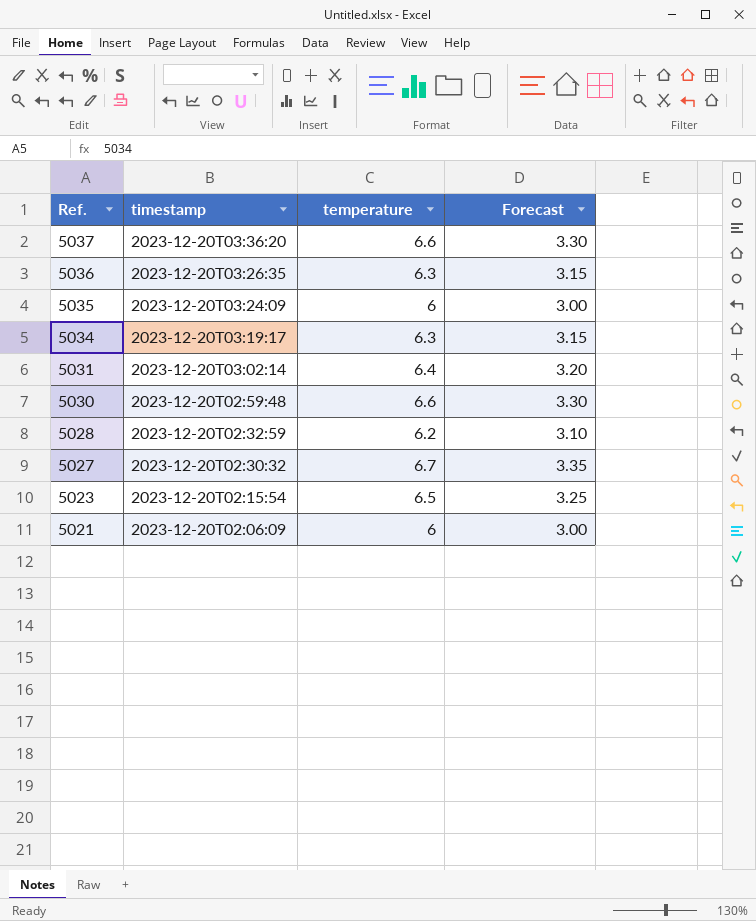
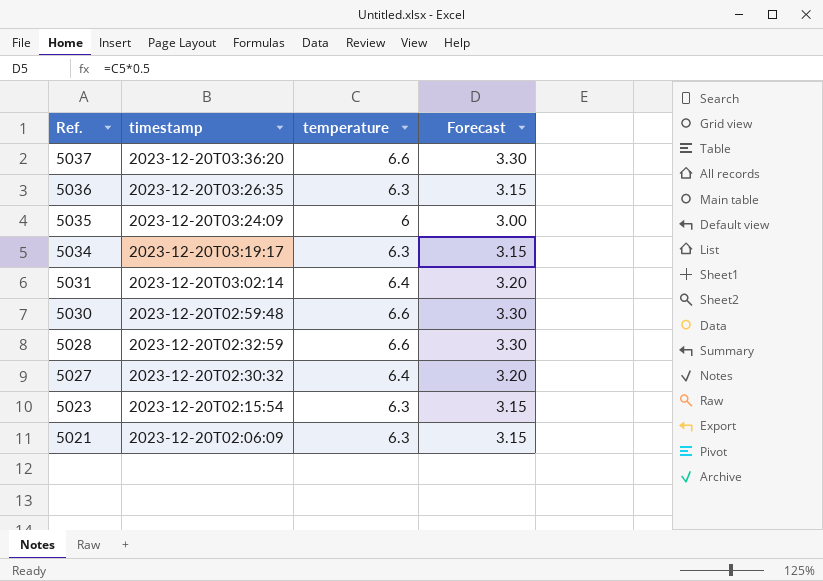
5028 | temperature: 6.2 -> 6.6
5028 | Forecast: 3.10 -> 3.30
5027 | temperature: 6.7 -> 6.4
5027 | Forecast: 3.35 -> 3.20
5023 | temperature: 6.5 -> 6.3
5023 | Forecast: 3.25 -> 3.15
5021 | temperature: 6 -> 6.3
5021 | Forecast: 3.00 -> 3.15

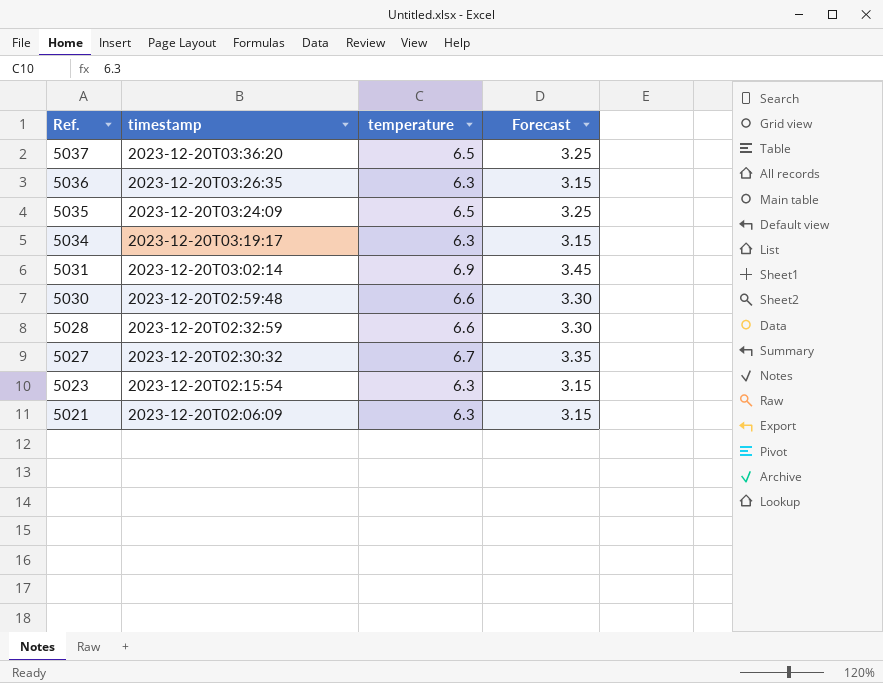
5037 | temperature: 6.6 -> 6.5
5037 | Forecast: 3.30 -> 3.25
5035 | temperature: 6 -> 6.5
5035 | Forecast: 3.00 -> 3.25
5031 | temperature: 6.4 -> 6.9
5031 | Forecast: 3.20 -> 3.45
5027 | temperature: 6.4 -> 6.7
5027 | Forecast: 3.20 -> 3.35

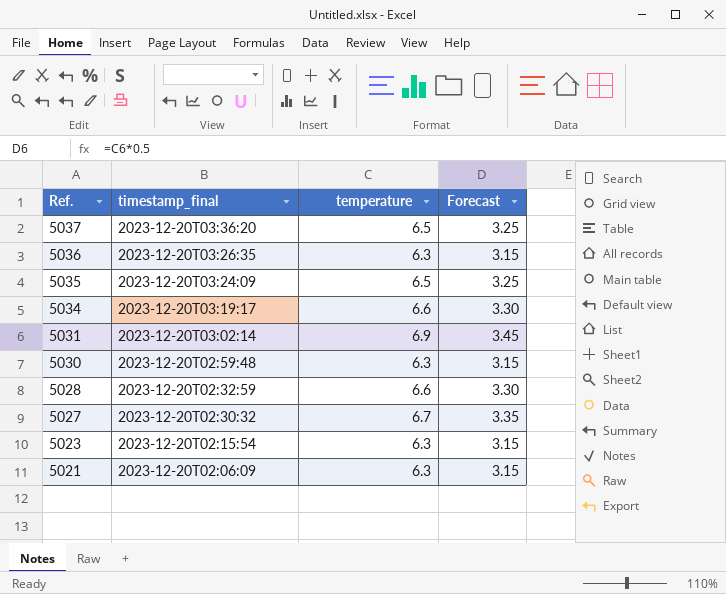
column name: timestamp -> timestamp_final
5034 | temperature: 6.3 -> 6.6
5034 | Forecast: 3.15 -> 3.30
5030 | temperature: 6.6 -> 6.3
5030 | Forecast: 3.30 -> 3.15

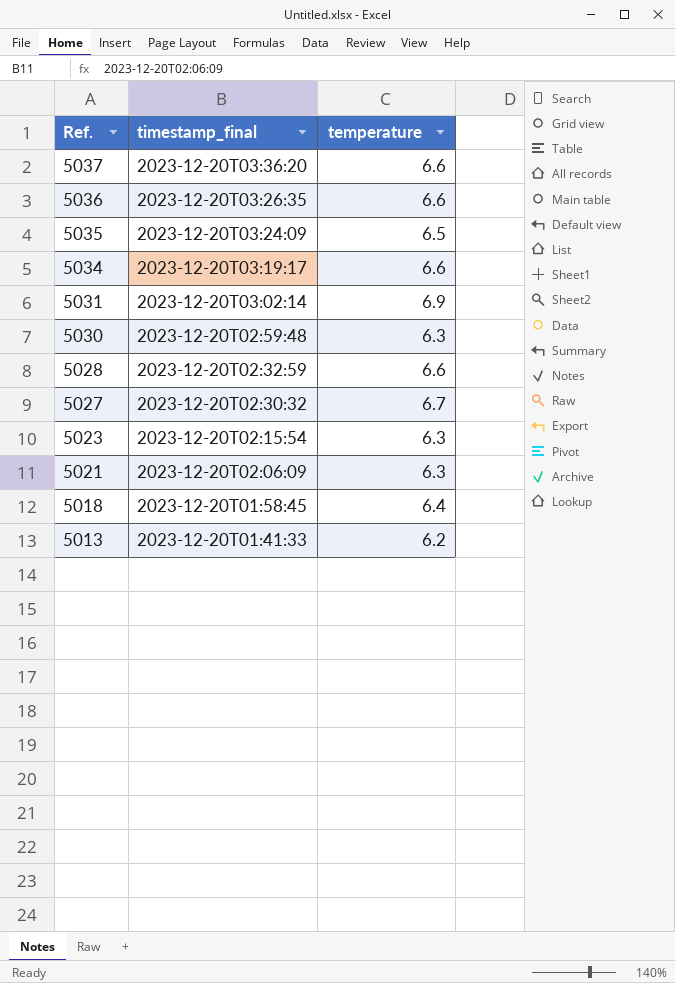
column Forecast | formula: [temperature] * 0.5 -> none
5037 | temperature: 6.5 -> 6.6
5036 | temperature: 6.3 -> 6.6
row 5018: none -> 2023-12-20T01:58:45 | 6.4
row 5013: none -> 2023-12-20T01:41:33 | 6.2

